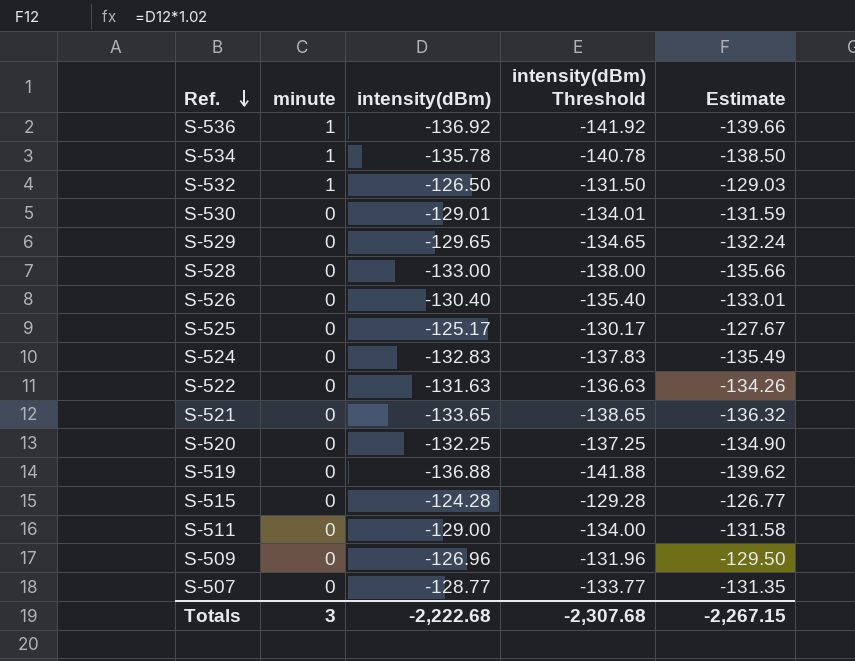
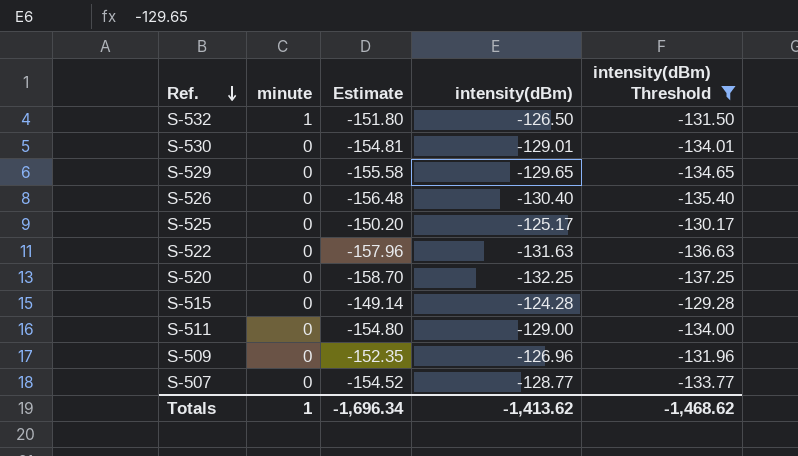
filter: none -> intensity(dBm) Threshold >= -137.25
column Estimate | formula: [intensity(dBm)] * 1.02 -> [intensity(dBm)] * 1.2
column Estimate | position: 5 -> 3
Totals | minute: 3 -> 1
Totals | Estimate: -2,267.15 -> -1,696.34
Totals | intensity(dBm): -2,222.68 -> -1,413.62
Totals | intensity(dBm) Threshold: -2,307.68 -> -1,468.62

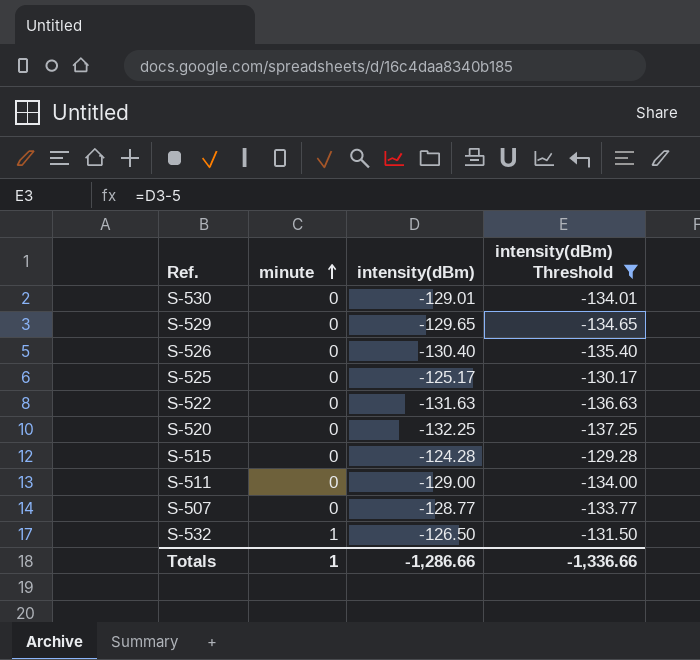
row order: Ref. descending -> minute ascending
column Estimate | formula: [intensity(dBm)] * 1.2 -> none
row S-509: 0 | -152.35 | -126.96 | -131.96 -> none
Totals | intensity(dBm): -1,413.62 -> -1,286.66
Totals | intensity(dBm) Threshold: -1,468.62 -> -1,336.66

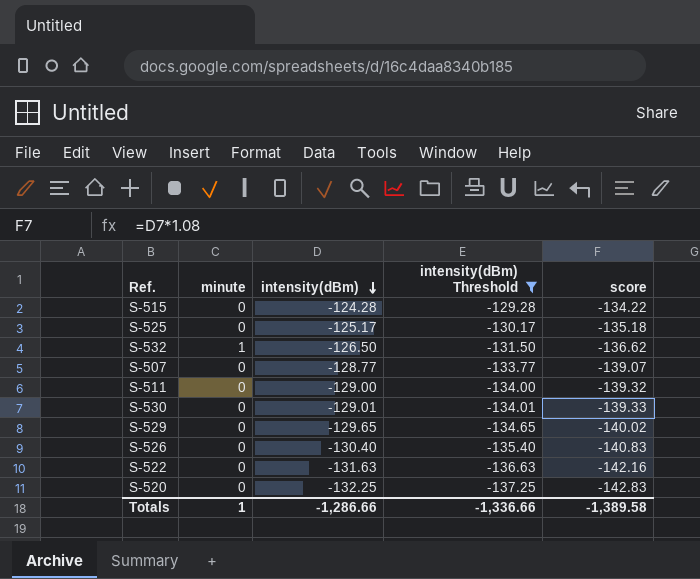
row order: minute ascending -> intensity(dBm) descending
column score | formula: none -> [intensity(dBm)] * 1.08

